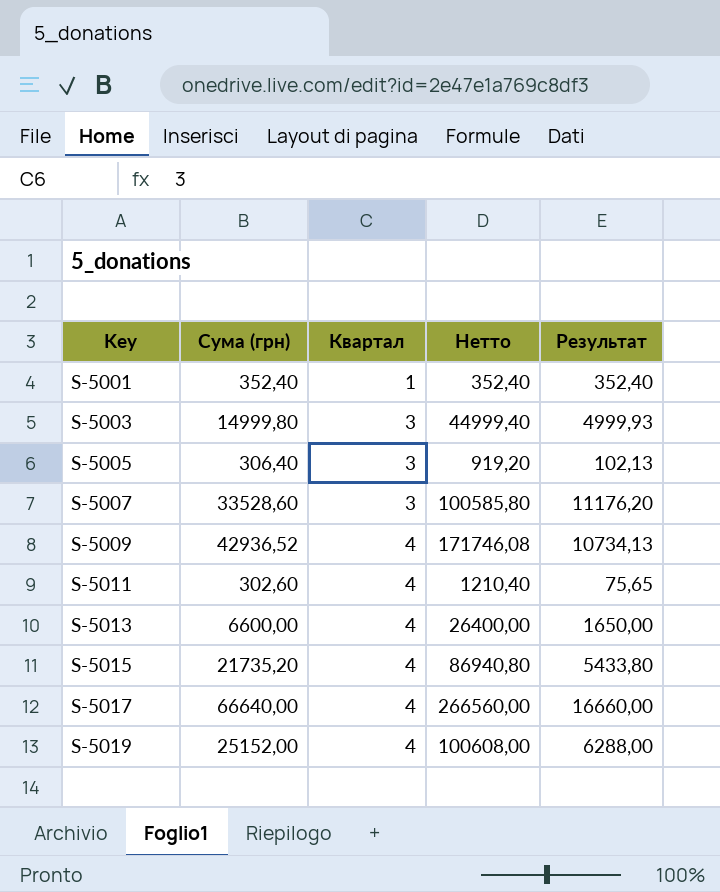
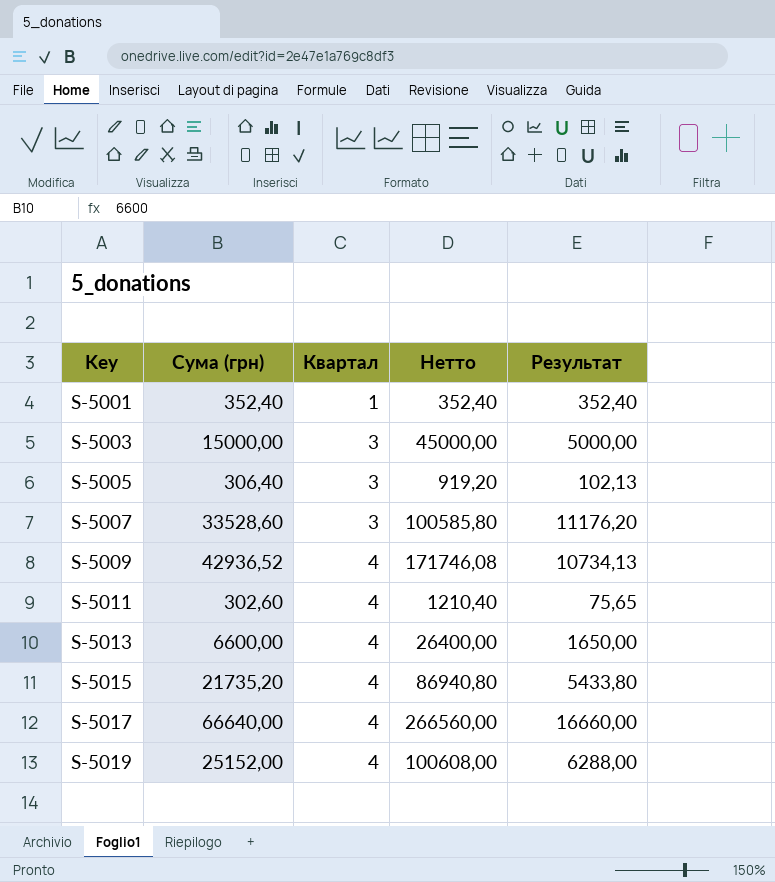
S-5003 | Сума (грн): 14999,80 -> 15000,00
S-5003 | Нетто: 44999,40 -> 45000,00
S-5003 | Результат: 4999,93 -> 5000,00

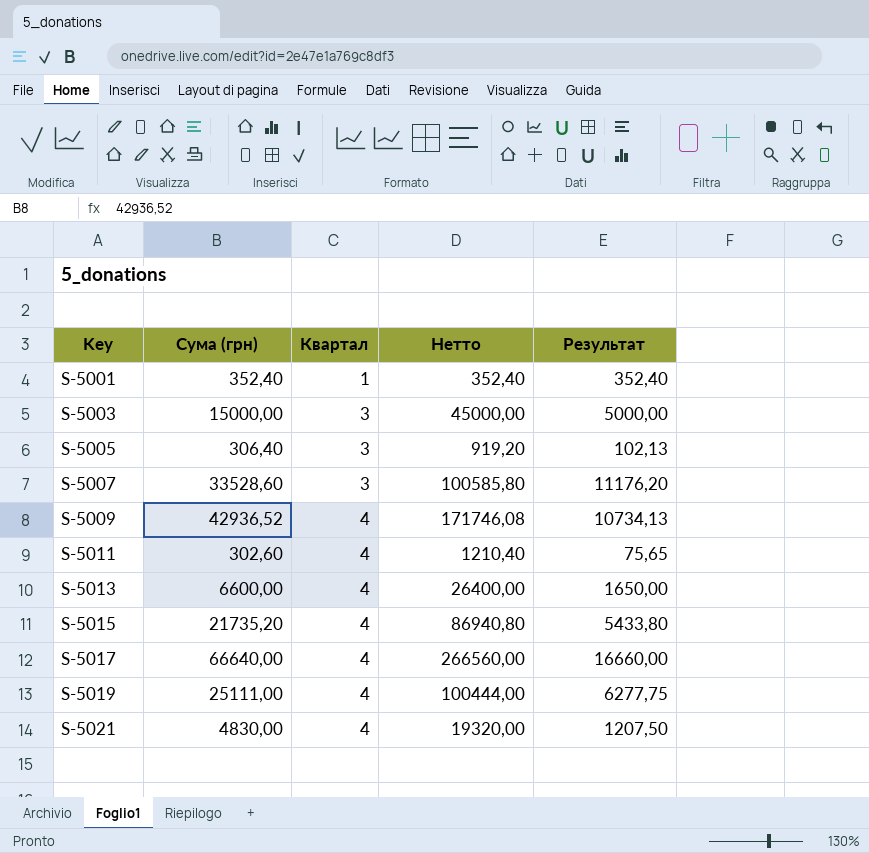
S-5019 | Сума (грн): 25152,00 -> 25111,00
S-5019 | Нетто: 100608,00 -> 100444,00
S-5019 | Результат: 6288,00 -> 6277,75
row S-5021: none -> 4830,00 | 4 | 19320,00 | 1207,50

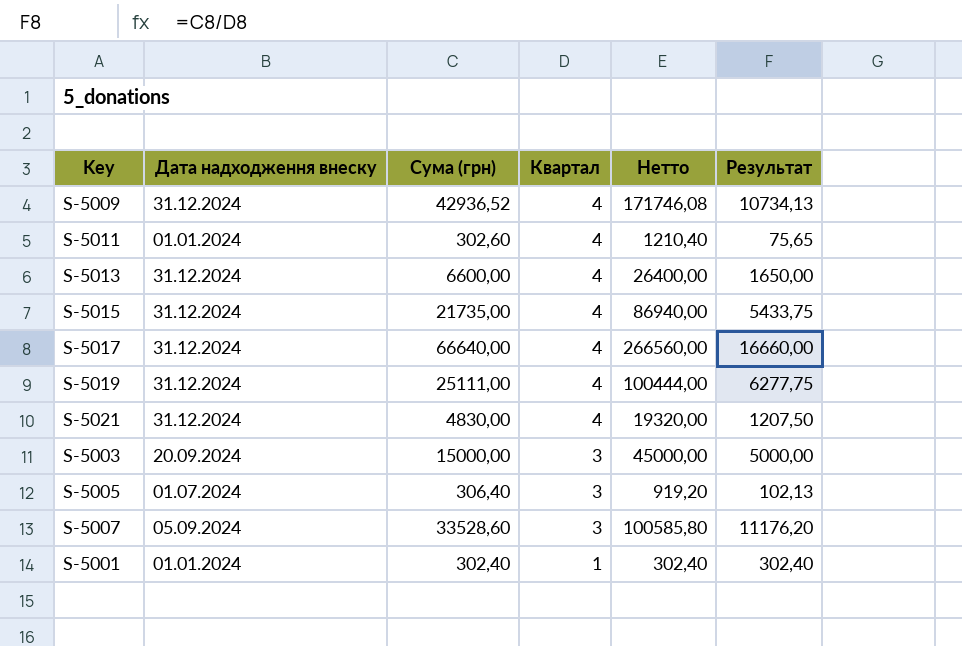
row order: Key ascending -> Квартал descending
column Дата надходження внеску | position: none -> 2
S-5015 | Сума (грн): 21735,20 -> 21735,00
S-5015 | Нетто: 86940,80 -> 86940,00
S-5015 | Результат: 5433,80 -> 5433,75
S-5001 | Сума (грн): 352,40 -> 302,40
S-5001 | Нетто: 352,40 -> 302,40
S-5001 | Результат: 352,40 -> 302,40

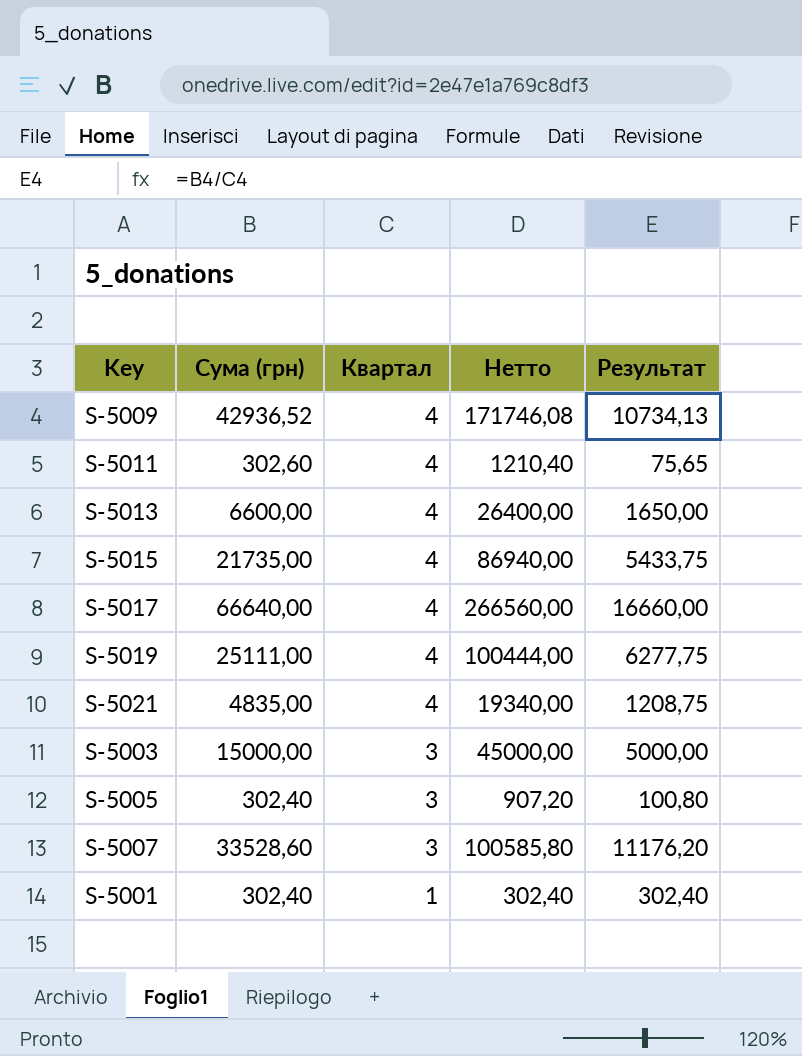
column Дата надходження внеску | position: 2 -> none
S-5021 | Сума (грн): 4830,00 -> 4835,00
S-5021 | Нетто: 19320,00 -> 19340,00
S-5021 | Результат: 1207,50 -> 1208,75
S-5005 | Сума (грн): 306,40 -> 302,40
S-5005 | Нетто: 919,20 -> 907,20
S-5005 | Результат: 102,13 -> 100,80

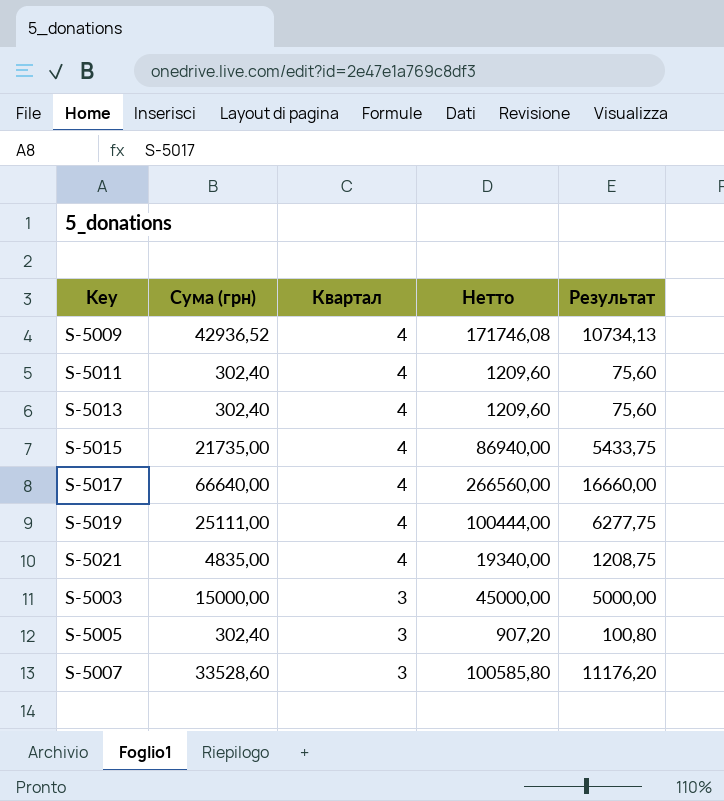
row S-5001: 302,40 | 1 | 302,40 | 302,40 -> none
S-5011 | Сума (грн): 302,60 -> 302,40
S-5011 | Нетто: 1210,40 -> 1209,60
S-5011 | Результат: 75,65 -> 75,60
S-5013 | Сума (грн): 6600,00 -> 302,40
S-5013 | Нетто: 26400,00 -> 1209,60
S-5013 | Результат: 1650,00 -> 75,60

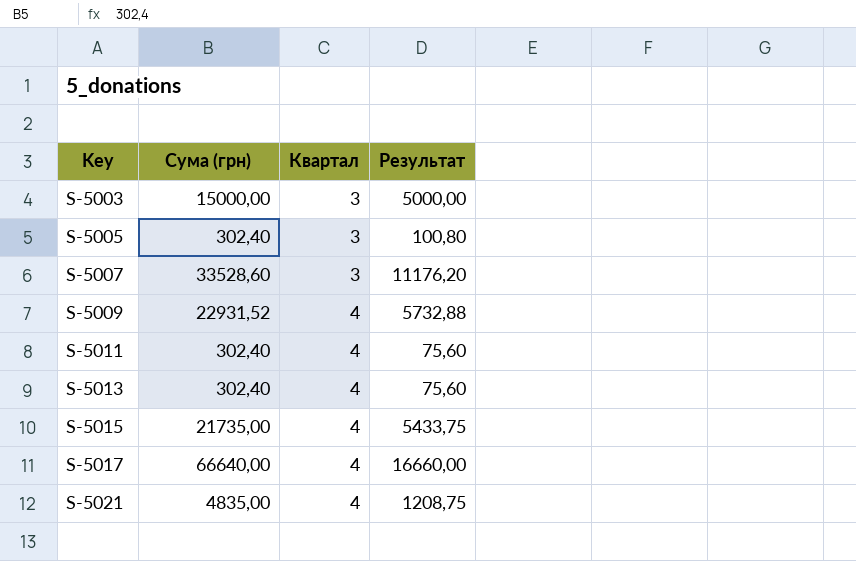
row order: Квартал descending -> Key ascending
column Нетто | formula: [Сума (грн)] * [Квартал] -> none
row S-5019: 25111,00 | 4 | 100444,00 | 6277,75 -> none
S-5009 | Сума (грн): 42936,52 -> 22931,52
S-5009 | Результат: 10734,13 -> 5732,88

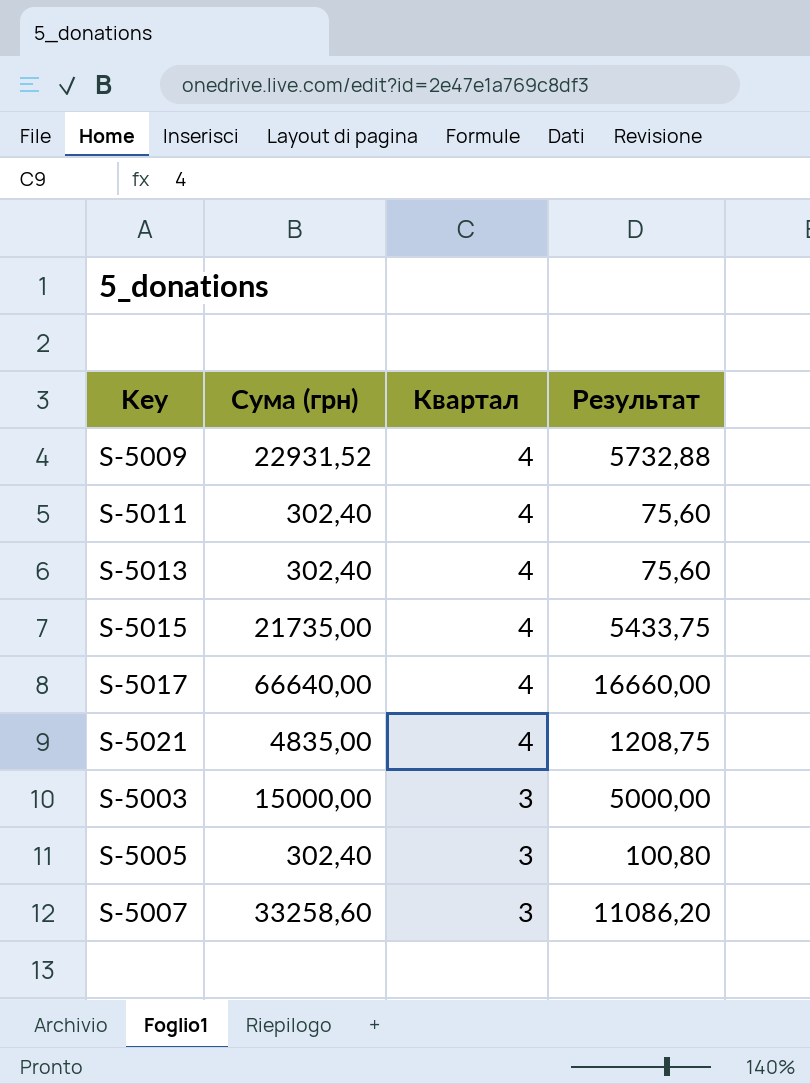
row order: Key ascending -> Квартал descending
S-5007 | Сума (грн): 33528,60 -> 33258,60
S-5007 | Результат: 11176,20 -> 11086,20

